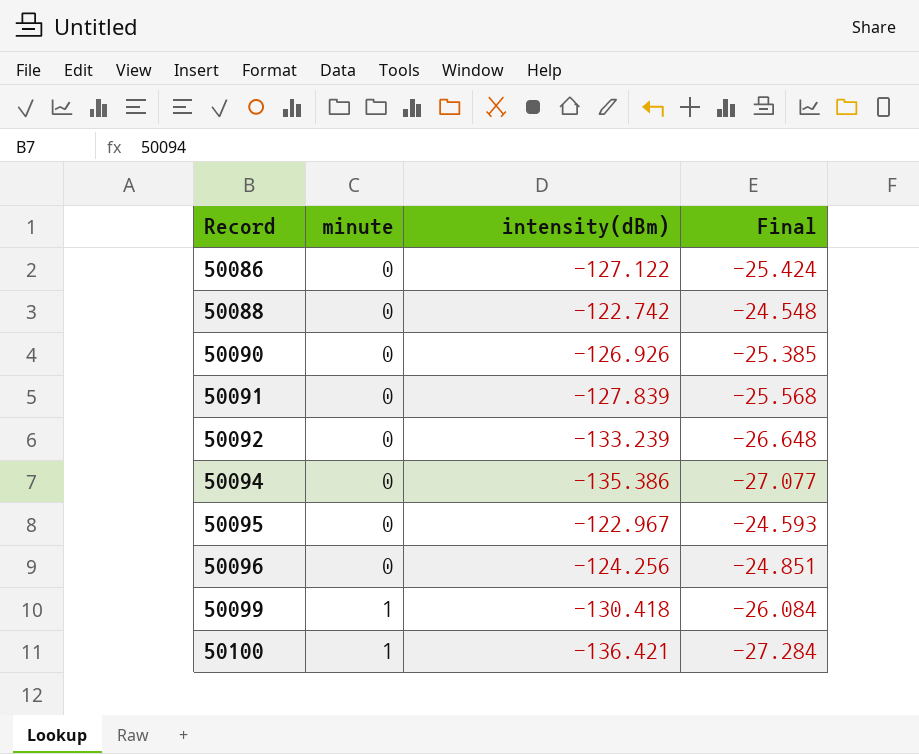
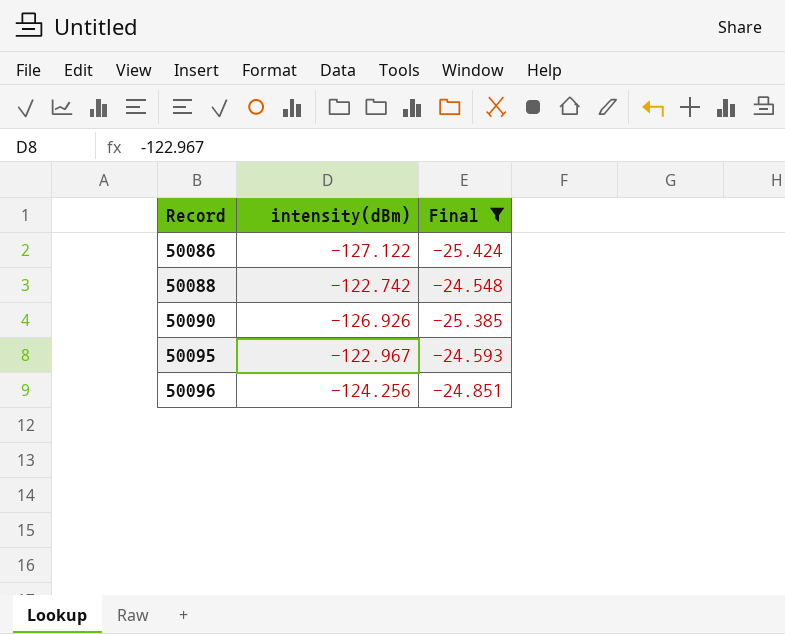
filter: none -> Final >= -25.424
column minute | position: 2 -> none

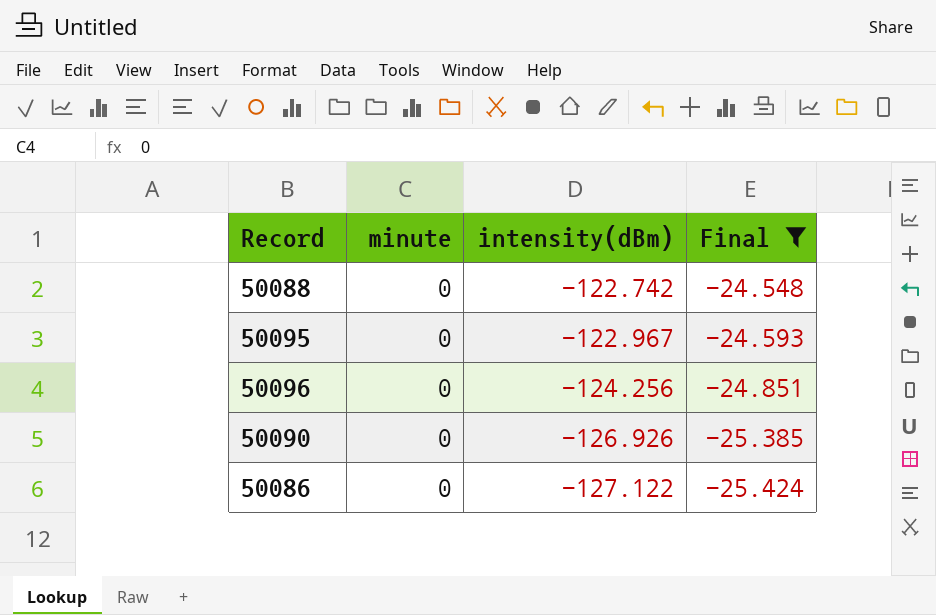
row order: Record ascending -> intensity(dBm) descending
column minute | position: none -> 2

